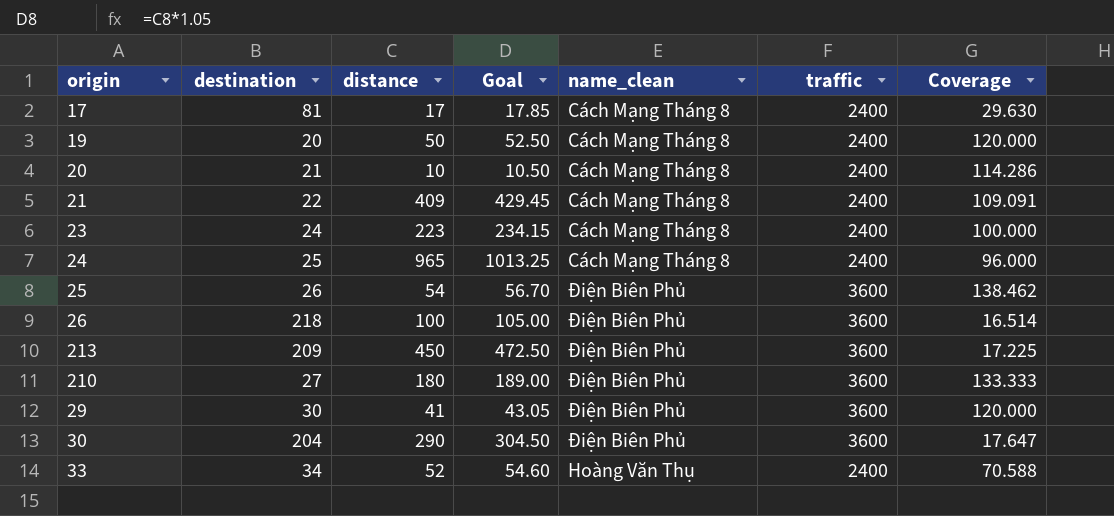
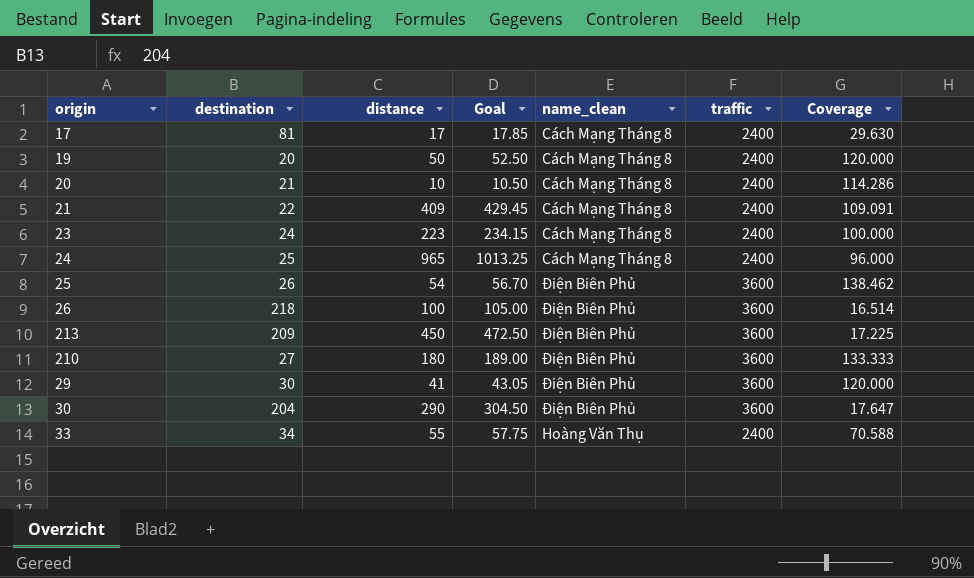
33 | distance: 52 -> 55
33 | Goal: 54.60 -> 57.75

